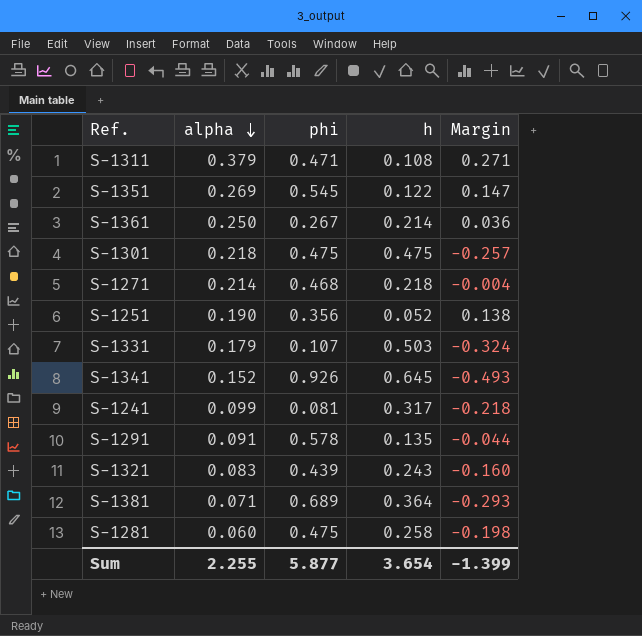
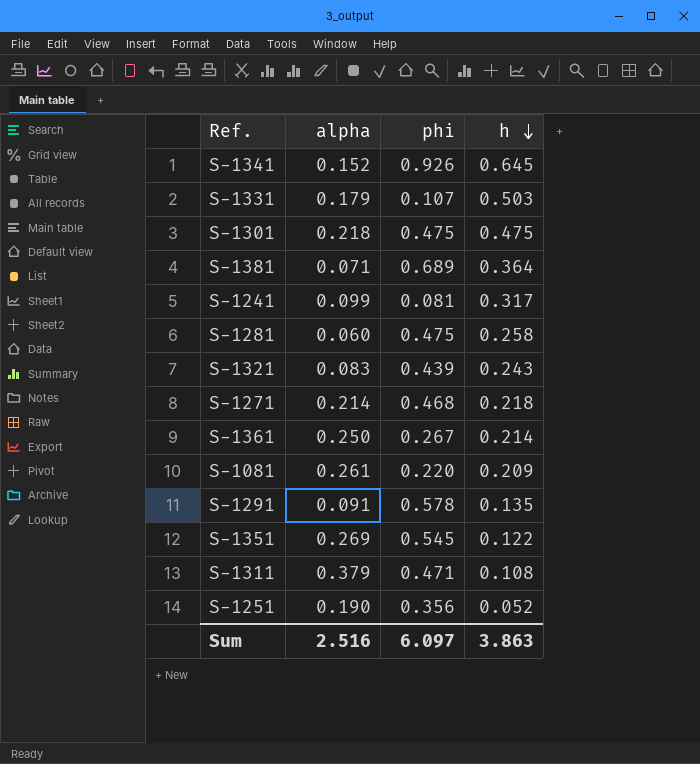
row order: alpha descending -> h descending
column Margin | formula: [alpha] - [h] -> none
row S-1081: none -> 0.261 | 0.220 | 0.209
Sum | alpha: 2.255 -> 2.516
Sum | phi: 5.877 -> 6.097
Sum | h: 3.654 -> 3.863

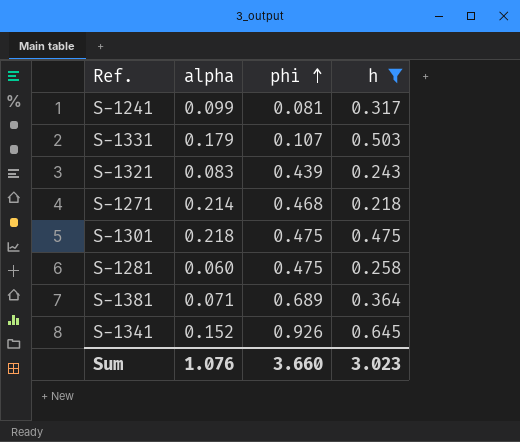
filter: none -> h >= 0.218
row order: h descending -> phi ascending
Sum | alpha: 2.516 -> 1.076
Sum | phi: 6.097 -> 3.660
Sum | h: 3.863 -> 3.023

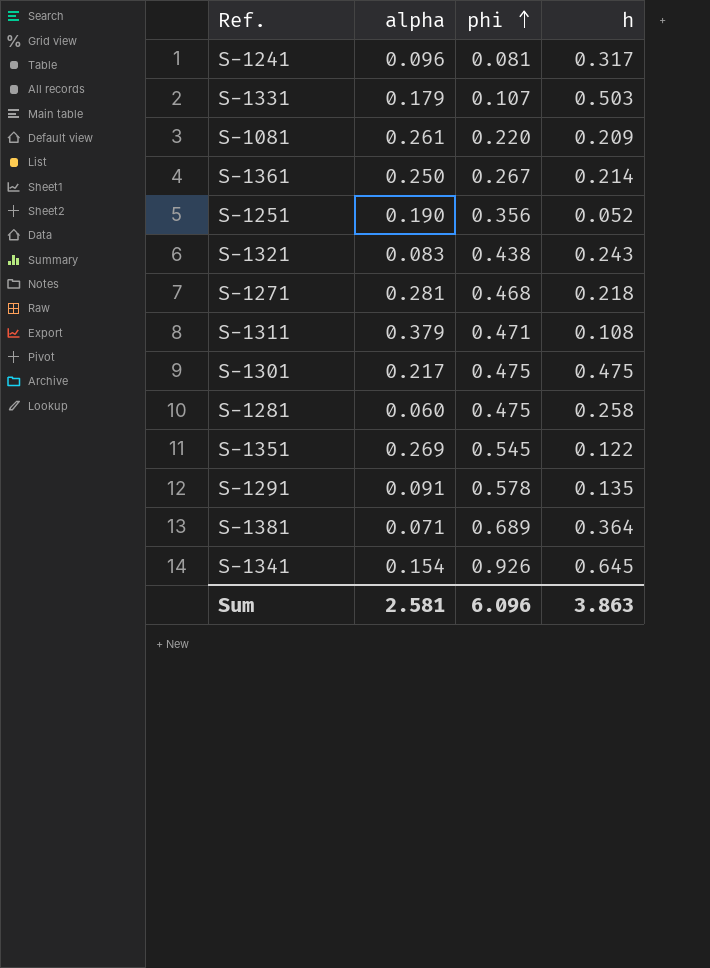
filter: h >= 0.218 -> none
S-1241 | alpha: 0.099 -> 0.096
S-1321 | phi: 0.439 -> 0.438
S-1271 | alpha: 0.214 -> 0.281
S-1301 | alpha: 0.218 -> 0.217
S-1341 | alpha: 0.152 -> 0.154
Sum | alpha: 1.076 -> 2.581
Sum | phi: 3.660 -> 6.096
Sum | h: 3.023 -> 3.863

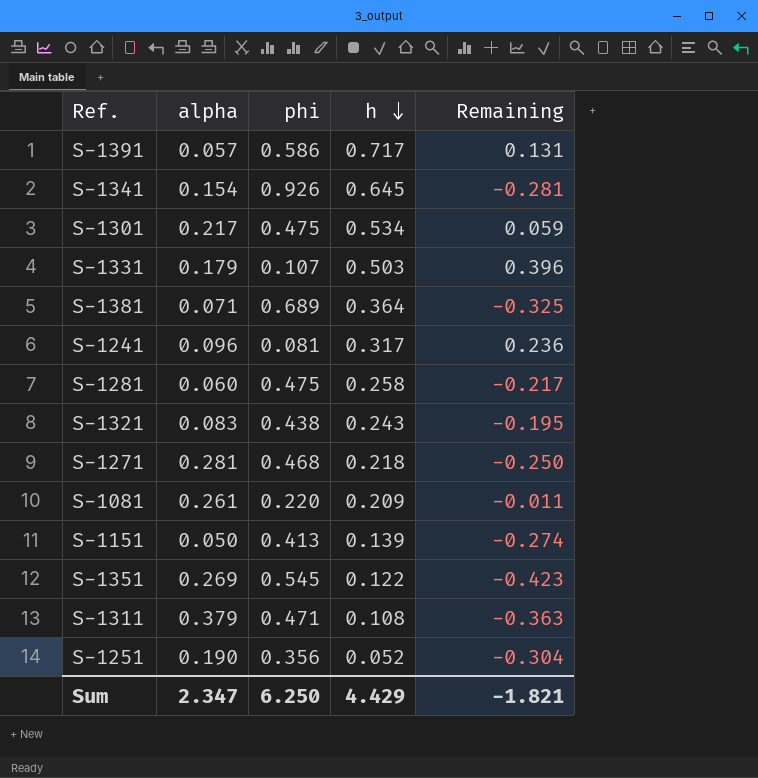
row order: phi ascending -> h descending
column Remaining | formula: none -> [h] - [phi]
row S-1361: 0.250 | 0.267 | 0.214 -> none
row S-1291: 0.091 | 0.578 | 0.135 -> none
row S-1391: none -> 0.057 | 0.586 | 0.717 | 0.131
S-1301 | h: 0.475 -> 0.534
row S-1151: none -> 0.050 | 0.413 | 0.139 | -0.274
Sum | alpha: 2.581 -> 2.347
Sum | phi: 6.096 -> 6.250
Sum | h: 3.863 -> 4.429

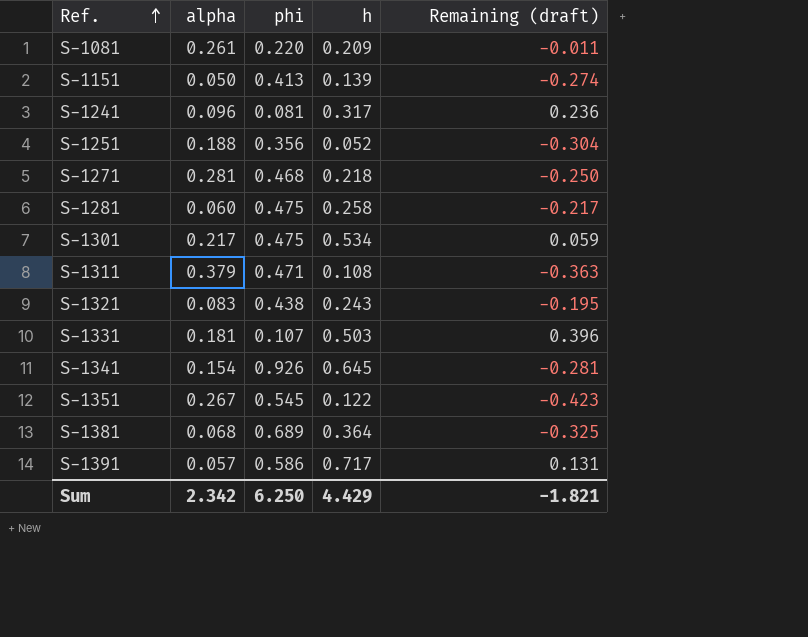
row order: h descending -> Ref. ascending
column name: Remaining -> Remaining (draft)
S-1251 | alpha: 0.190 -> 0.188
S-1331 | alpha: 0.179 -> 0.181
S-1351 | alpha: 0.269 -> 0.267
S-1381 | alpha: 0.071 -> 0.068
Sum | alpha: 2.347 -> 2.342

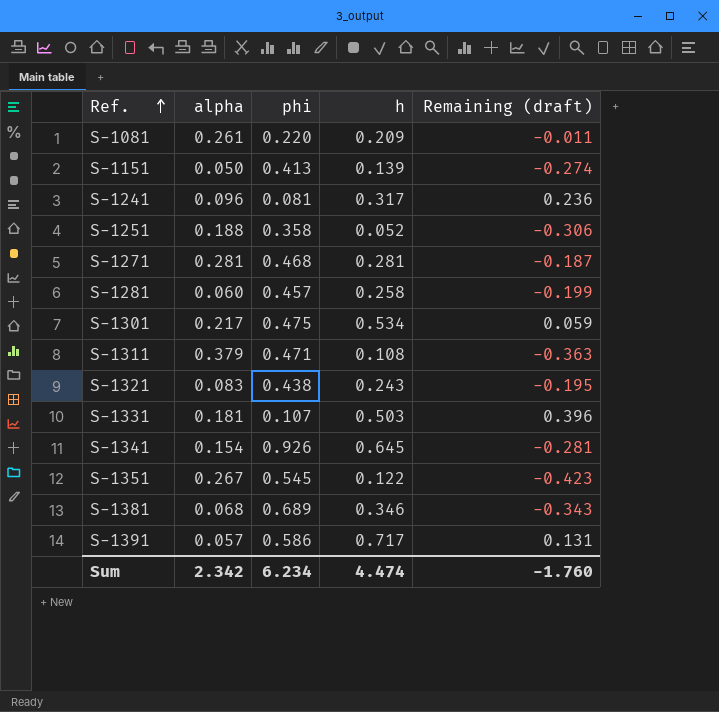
S-1251 | phi: 0.356 -> 0.358
S-1251 | Remaining (draft): -0.304 -> -0.306
S-1271 | h: 0.218 -> 0.281
S-1271 | Remaining (draft): -0.250 -> -0.187
S-1281 | phi: 0.475 -> 0.457
S-1281 | Remaining (draft): -0.217 -> -0.199
S-1381 | h: 0.364 -> 0.346
S-1381 | Remaining (draft): -0.325 -> -0.343
Sum | phi: 6.250 -> 6.234
Sum | h: 4.429 -> 4.474
Sum | Remaining (draft): -1.821 -> -1.760

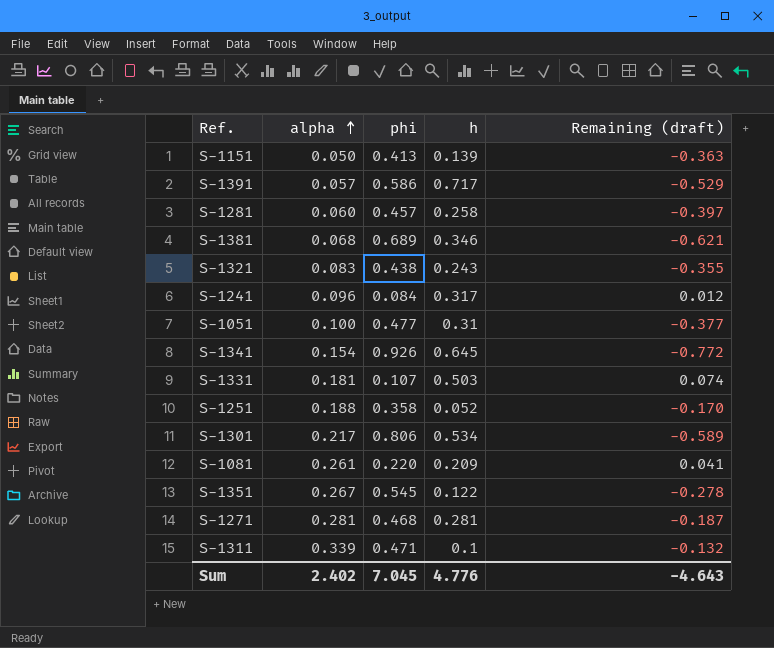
row order: Ref. ascending -> alpha ascending
column Remaining (draft) | formula: [h] - [phi] -> [alpha] - [phi]
S-1241 | phi: 0.081 -> 0.084
row S-1051: none -> 0.100 | 0.477 | 0.31 | -0.377
S-1301 | phi: 0.475 -> 0.806
S-1311 | alpha: 0.379 -> 0.339
S-1311 | h: 0.108 -> 0.1
Sum | alpha: 2.342 -> 2.402
Sum | phi: 6.234 -> 7.045
Sum | h: 4.474 -> 4.776
Sum | Remaining (draft): -1.760 -> -4.643

